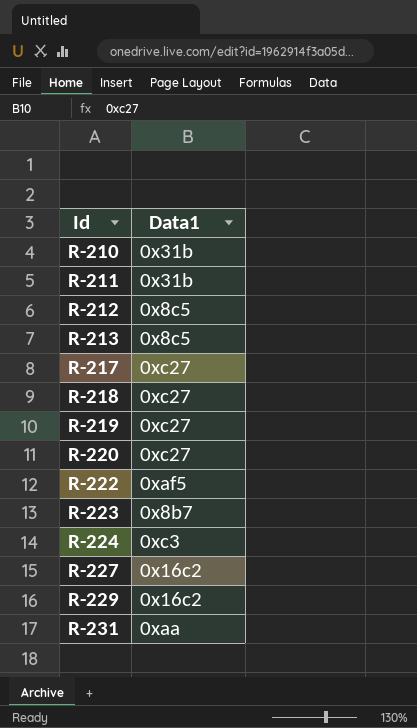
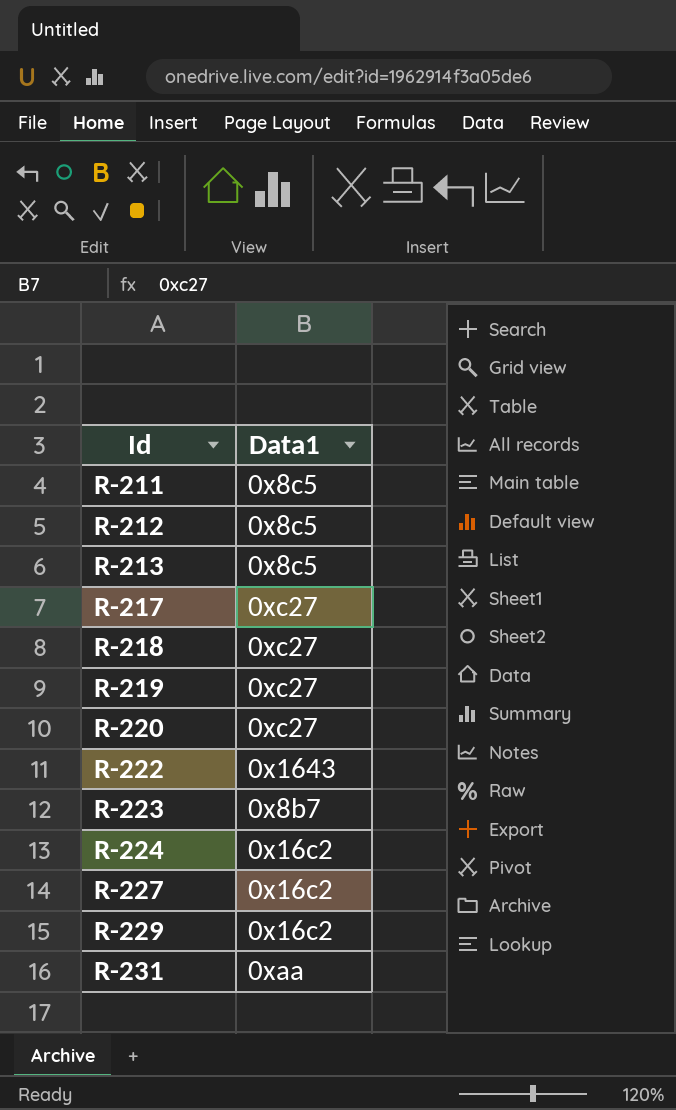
row R-210: 0x31b -> none
R-211 | Data1: 0x31b -> 0x8c5
R-222 | Data1: 0xaf5 -> 0x1643
R-224 | Data1: 0xc3 -> 0x16c2

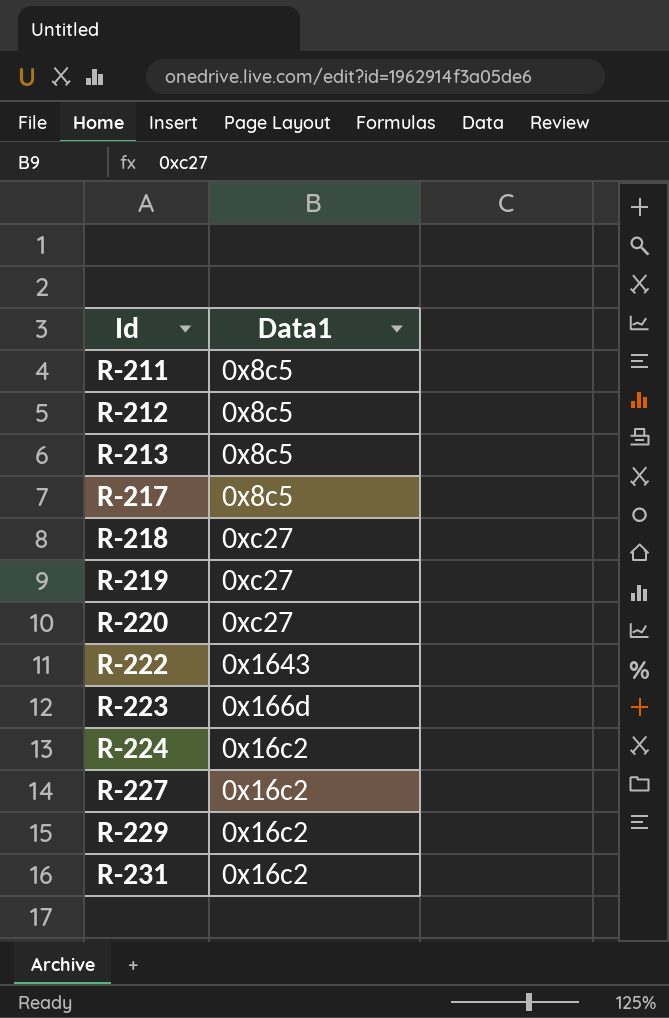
R-217 | Data1: 0xc27 -> 0x8c5
R-223 | Data1: 0x8b7 -> 0x166d
R-231 | Data1: 0xaa -> 0x16c2

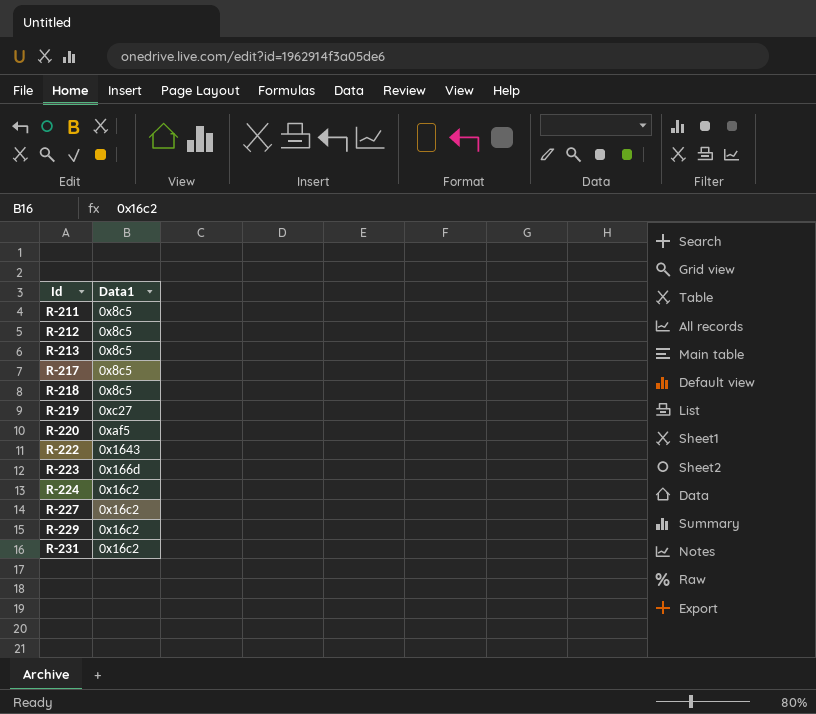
R-218 | Data1: 0xc27 -> 0x8c5
R-220 | Data1: 0xc27 -> 0xaf5

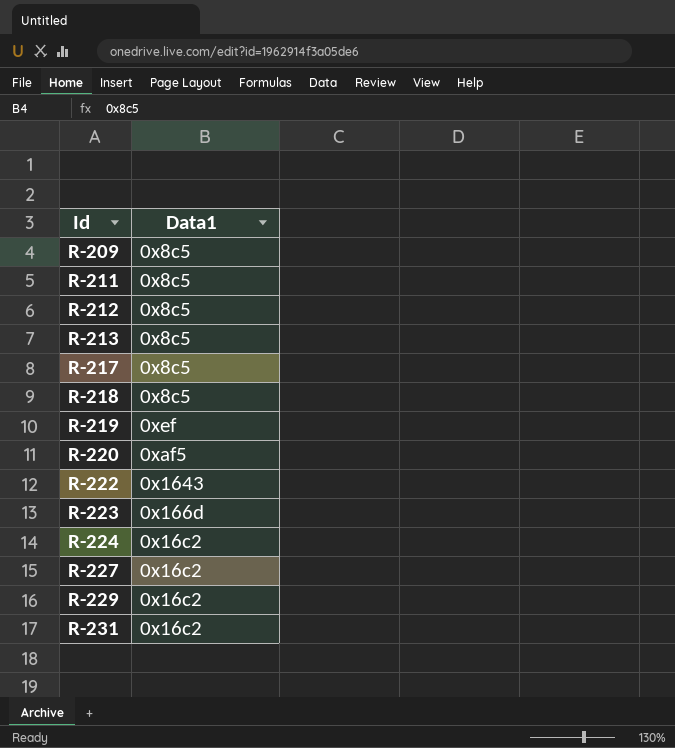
row R-209: none -> 0x8c5
R-219 | Data1: 0xc27 -> 0xef

